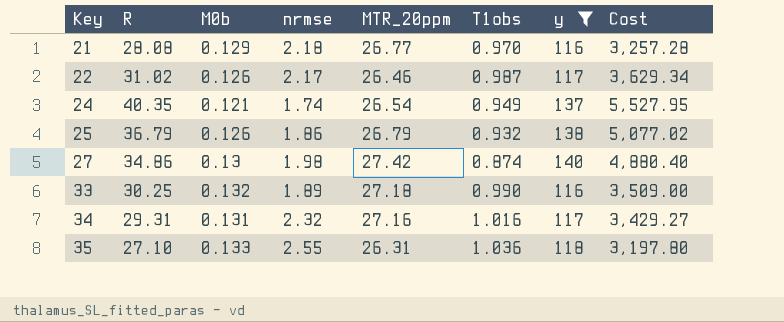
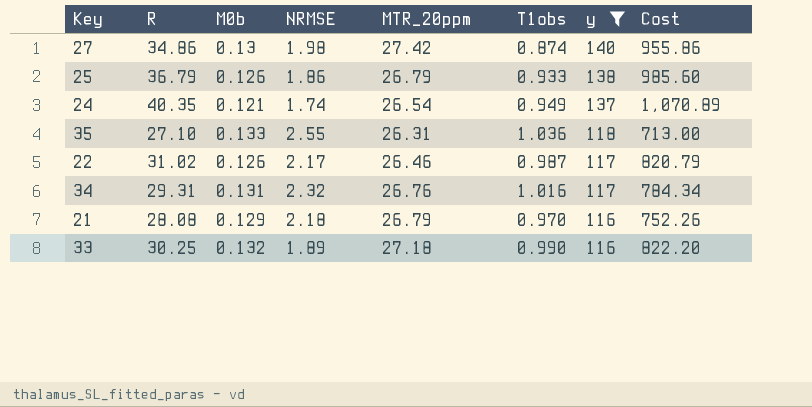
row order: Key ascending -> y descending
column name: nrmse -> NRMSE
column Cost | formula: [R] * [y] -> [R] * [MTR_20ppm]
25 | T1obs: 0.932 -> 0.933
34 | MTR_20ppm: 27.16 -> 26.76
21 | MTR_20ppm: 26.77 -> 26.79

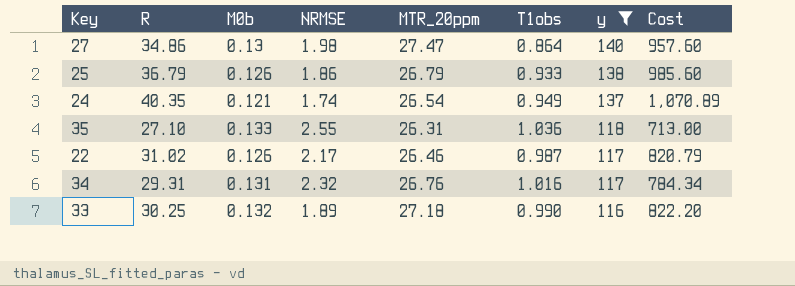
row 21: 28.08 | 0.129 | 2.18 | 26.79 | 0.970 | 116 | 752.26 -> none
27 | MTR_20ppm: 27.42 -> 27.47
27 | T1obs: 0.874 -> 0.864
27 | Cost: 955.86 -> 957.60

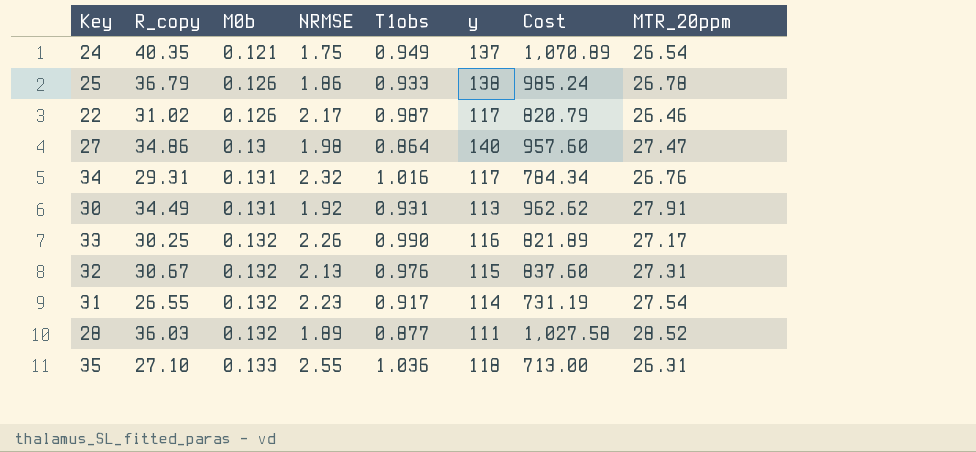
filter: y >= 116 -> none
row order: y descending -> M0b ascending
column name: R -> R_copy
column MTR_20ppm | position: 5 -> 8
24 | NRMSE: 1.74 -> 1.75
25 | Cost: 985.60 -> 985.24
25 | MTR_20ppm: 26.79 -> 26.78
33 | NRMSE: 1.89 -> 2.26
33 | Cost: 822.20 -> 821.89
33 | MTR_20ppm: 27.18 -> 27.17

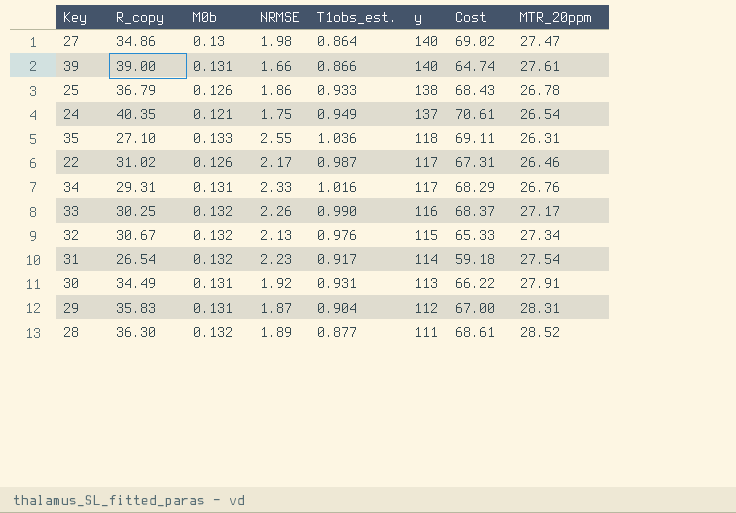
row order: M0b ascending -> y descending
column name: T1obs -> T1obs_est.
column Cost | formula: [R_copy] * [MTR_20ppm] -> [R_copy] * [NRMSE]
row 39: none -> 39.00 | 0.131 | 1.66 | 0.866 | 140 | 64.74 | 27.61
34 | NRMSE: 2.32 -> 2.33
32 | MTR_20ppm: 27.31 -> 27.34
31 | R_copy: 26.55 -> 26.54
row 29: none -> 35.83 | 0.131 | 1.87 | 0.904 | 112 | 67.00 | 28.31
28 | R_copy: 36.03 -> 36.30

